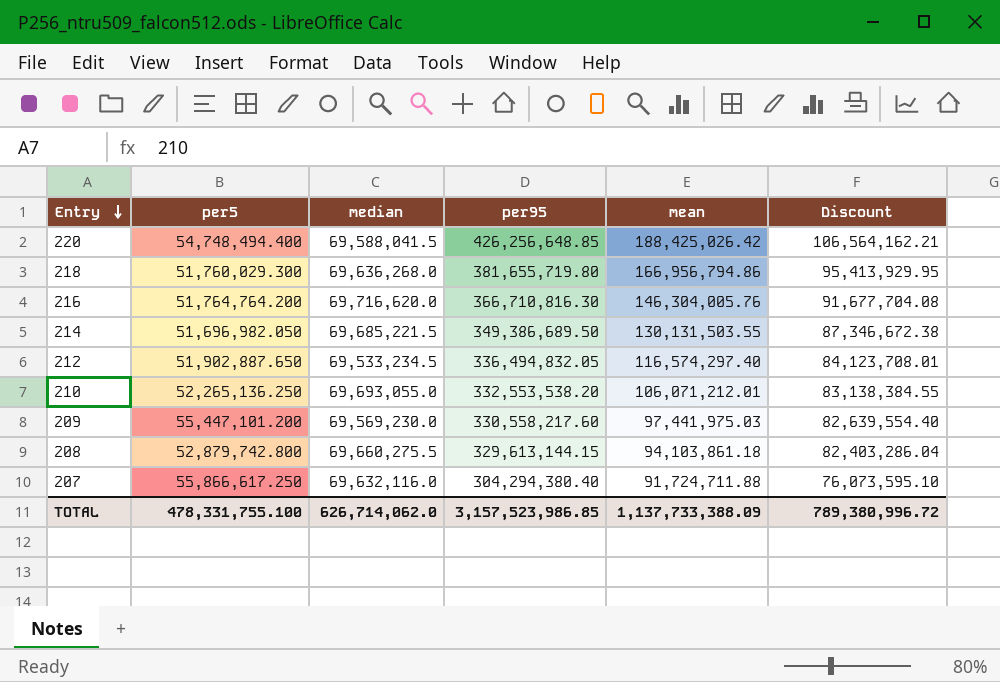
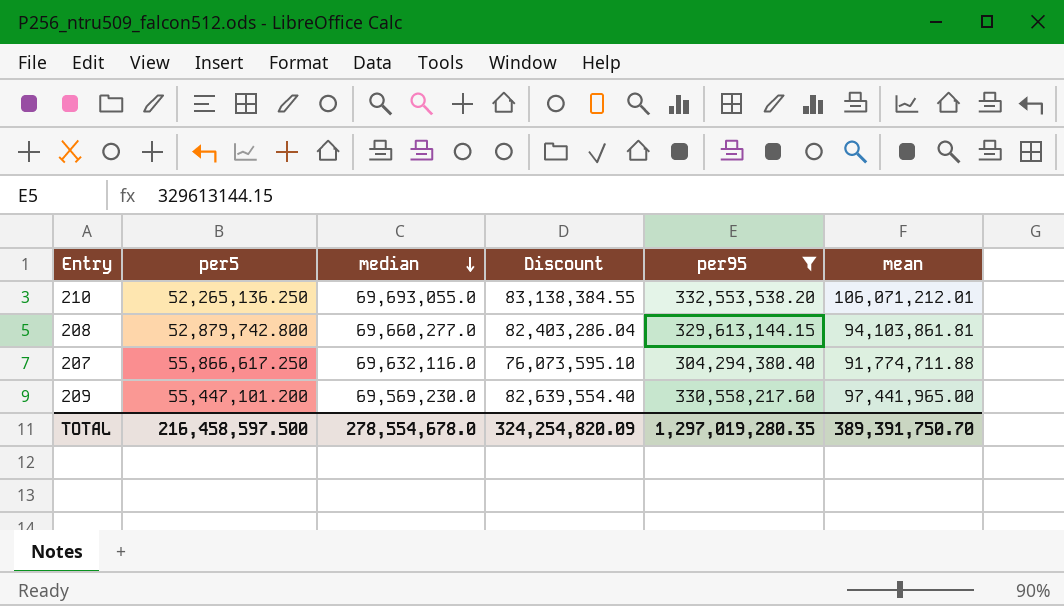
filter: none -> per95 <= 332,553,538.20
row order: Entry descending -> median descending
column Discount | position: 6 -> 4
208 | median: 69,660,275.5 -> 69,660,277.0
208 | mean: 94,103,861.18 -> 94,103,861.81
207 | mean: 91,724,711.88 -> 91,774,711.88
209 | mean: 97,441,975.03 -> 97,441,965.00
TOTAL | per5: 478,331,755.100 -> 216,458,597.500
TOTAL | median: 626,714,062.0 -> 278,554,678.0
TOTAL | Discount: 789,380,996.72 -> 324,254,820.09
TOTAL | per95: 3,157,523,986.85 -> 1,297,019,280.35
TOTAL | mean: 1,137,733,388.09 -> 389,391,750.70

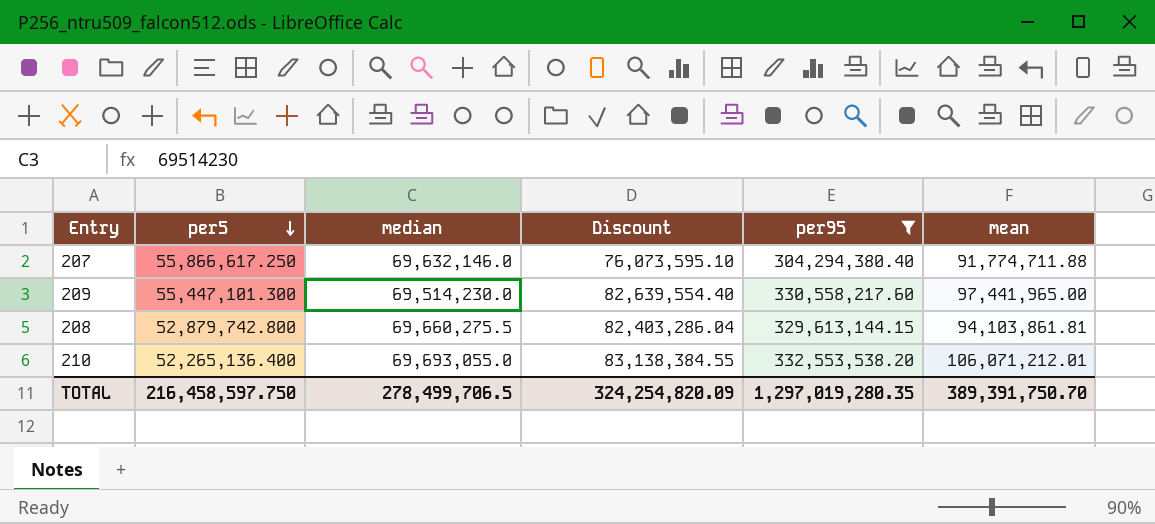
row order: median descending -> per5 descending
207 | median: 69,632,116.0 -> 69,632,146.0
209 | per5: 55,447,101.200 -> 55,447,101.300
209 | median: 69,569,230.0 -> 69,514,230.0
208 | median: 69,660,277.0 -> 69,660,275.5
210 | per5: 52,265,136.250 -> 52,265,136.400
TOTAL | per5: 216,458,597.500 -> 216,458,597.750
TOTAL | median: 278,554,678.0 -> 278,499,706.5

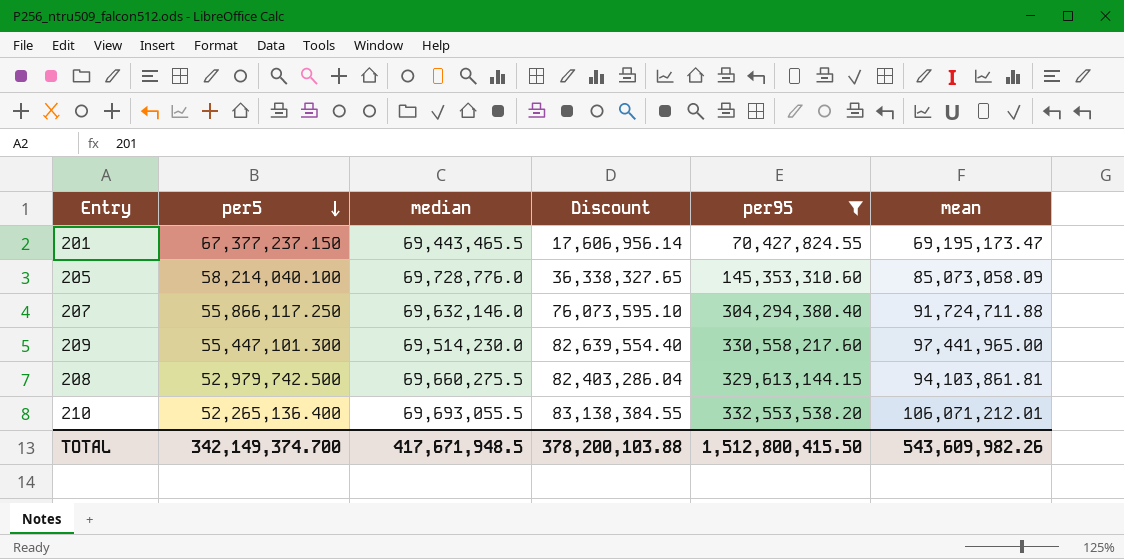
row 201: none -> 67,377,237.150 | 69,443,465.5 | 17,606,956.14 | 70,427,824.55 | 69,195,173.47
row 205: none -> 58,214,040.100 | 69,728,776.0 | 36,338,327.65 | 145,353,310.60 | 85,073,058.09
207 | per5: 55,866,617.250 -> 55,866,117.250
207 | mean: 91,774,711.88 -> 91,724,711.88
208 | per5: 52,879,742.800 -> 52,979,742.500
210 | median: 69,693,055.0 -> 69,693,055.5
TOTAL | per5: 216,458,597.750 -> 342,149,374.700
TOTAL | median: 278,499,706.5 -> 417,671,948.5
TOTAL | Discount: 324,254,820.09 -> 378,200,103.88
TOTAL | per95: 1,297,019,280.35 -> 1,512,800,415.50
TOTAL | mean: 389,391,750.70 -> 543,609,982.26

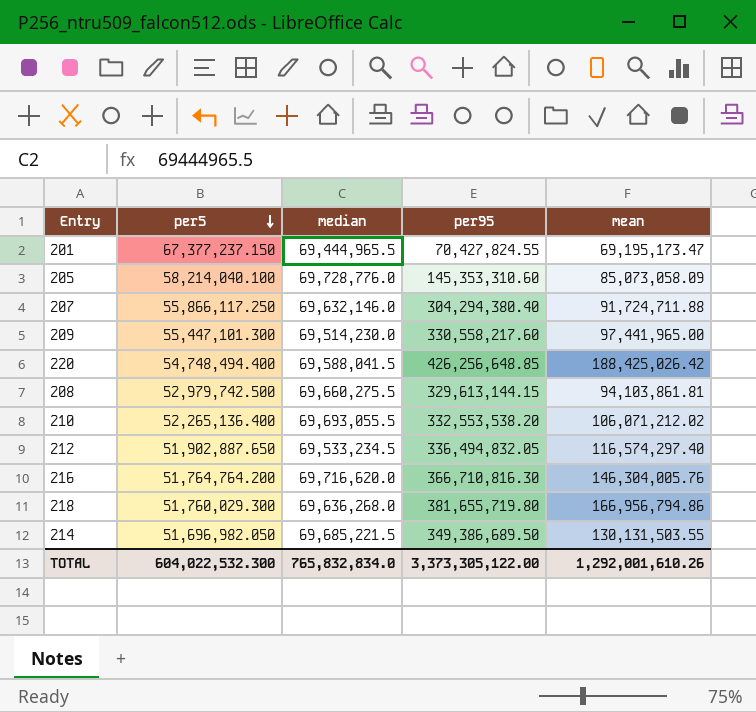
filter: per95 <= 332,553,538.20 -> none
column Discount | formula: [per95] * 0.25 -> none
201 | median: 69,443,465.5 -> 69,444,965.5
210 | mean: 106,071,212.01 -> 106,071,212.02
TOTAL | per5: 342,149,374.700 -> 604,022,532.300
TOTAL | median: 417,671,948.5 -> 765,832,834.0
TOTAL | per95: 1,512,800,415.50 -> 3,373,305,122.00
TOTAL | mean: 543,609,982.26 -> 1,292,001,610.26

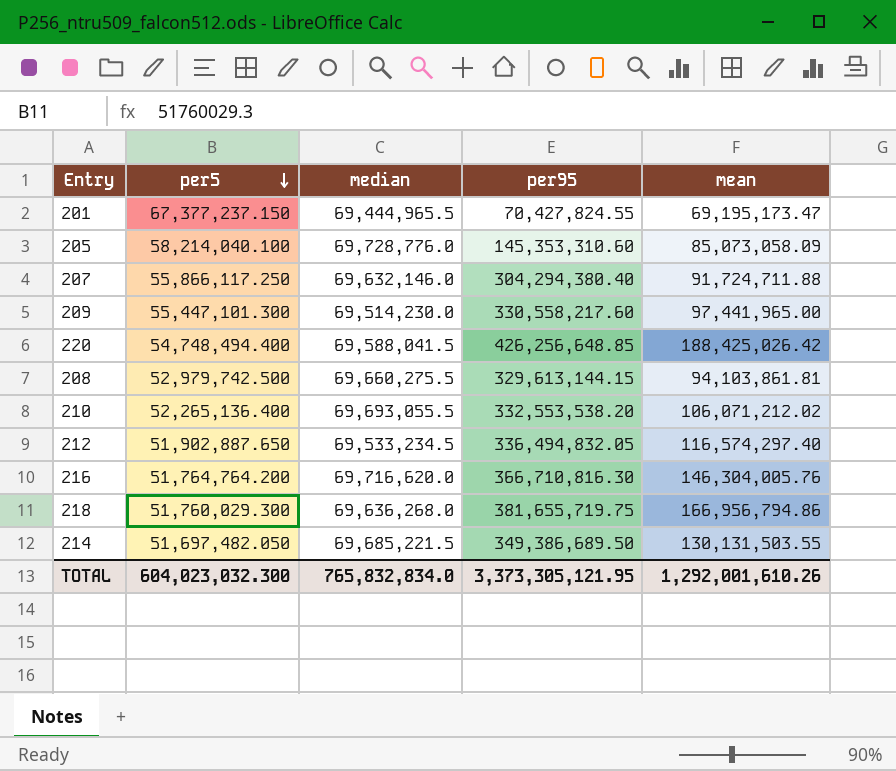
218 | per95: 381,655,719.80 -> 381,655,719.75
214 | per5: 51,696,982.050 -> 51,697,482.050
TOTAL | per5: 604,022,532.300 -> 604,023,032.300
TOTAL | per95: 3,373,305,122.00 -> 3,373,305,121.95

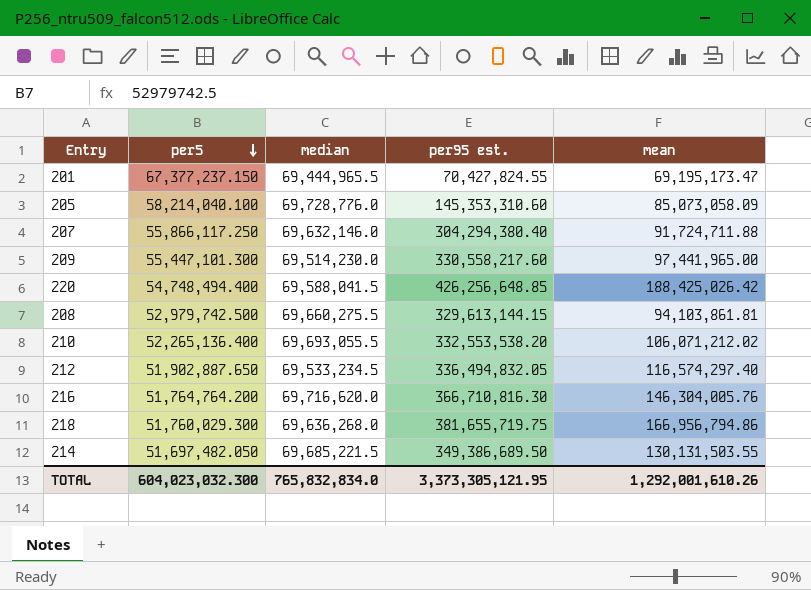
column name: per95 -> per95 est.

